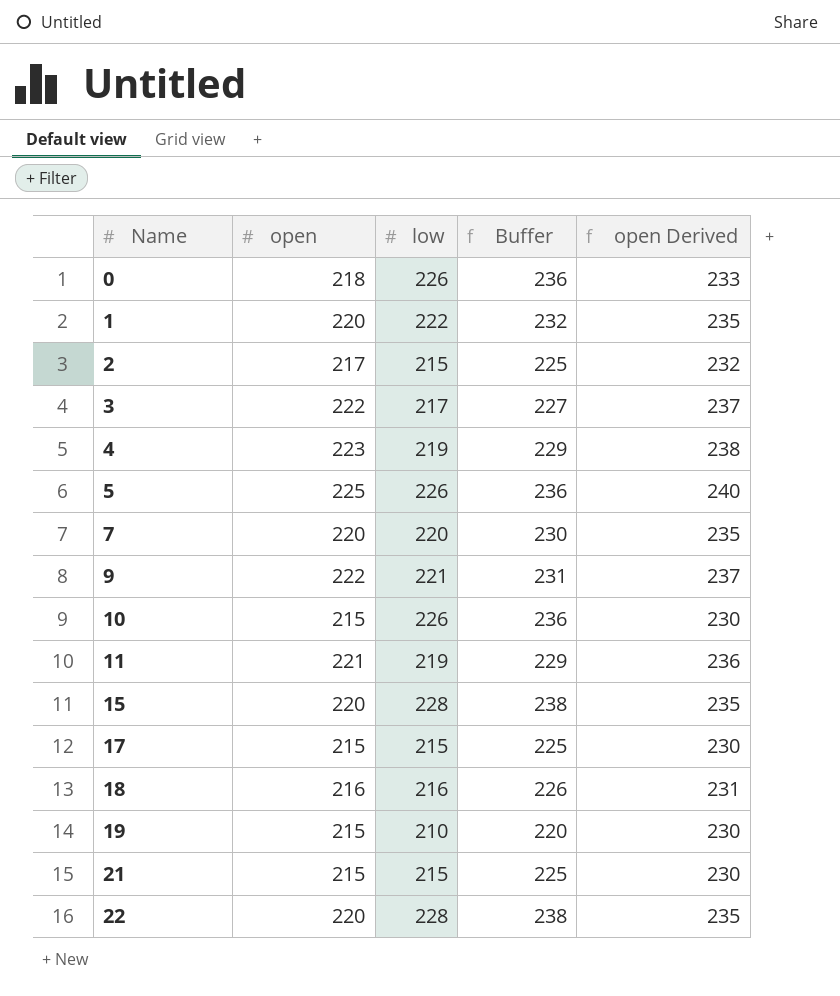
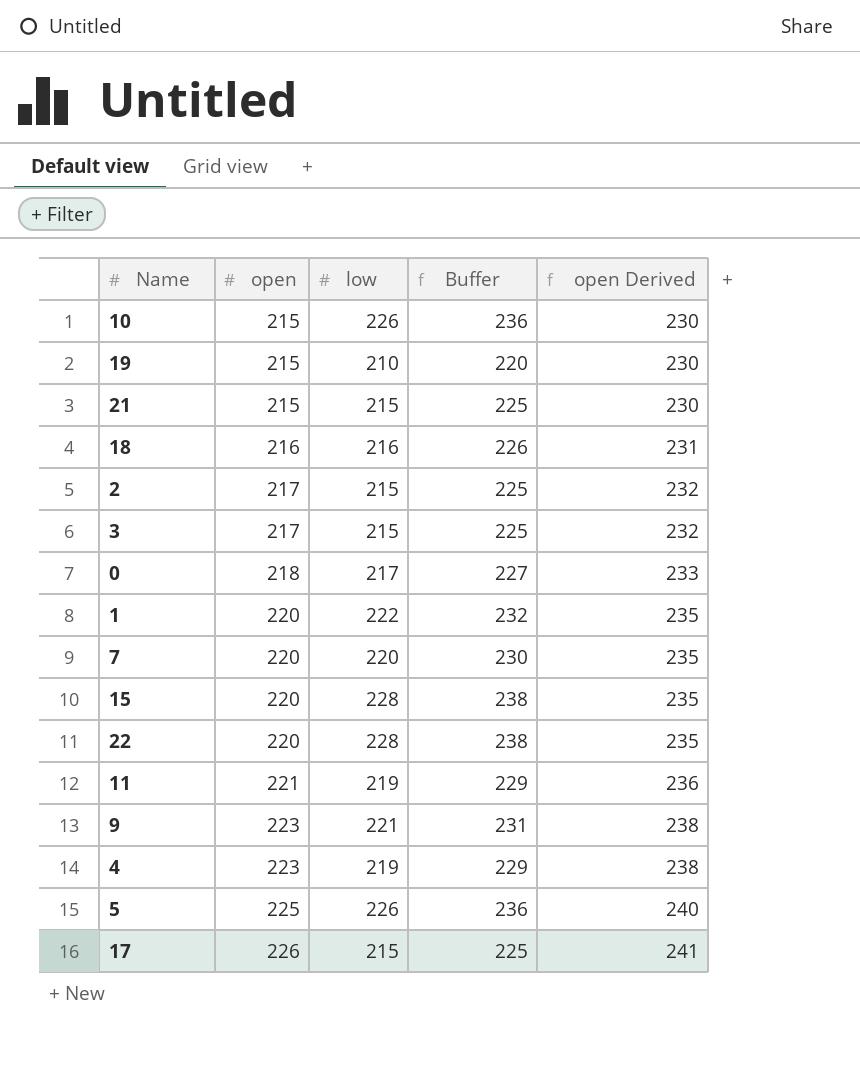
row order: Name ascending -> open ascending
3 | open: 222 -> 217
3 | low: 217 -> 215
3 | Buffer: 227 -> 225
3 | open Derived: 237 -> 232
0 | low: 226 -> 217
0 | Buffer: 236 -> 227
9 | open: 222 -> 223
9 | open Derived: 237 -> 238
17 | open: 215 -> 226
17 | open Derived: 230 -> 241

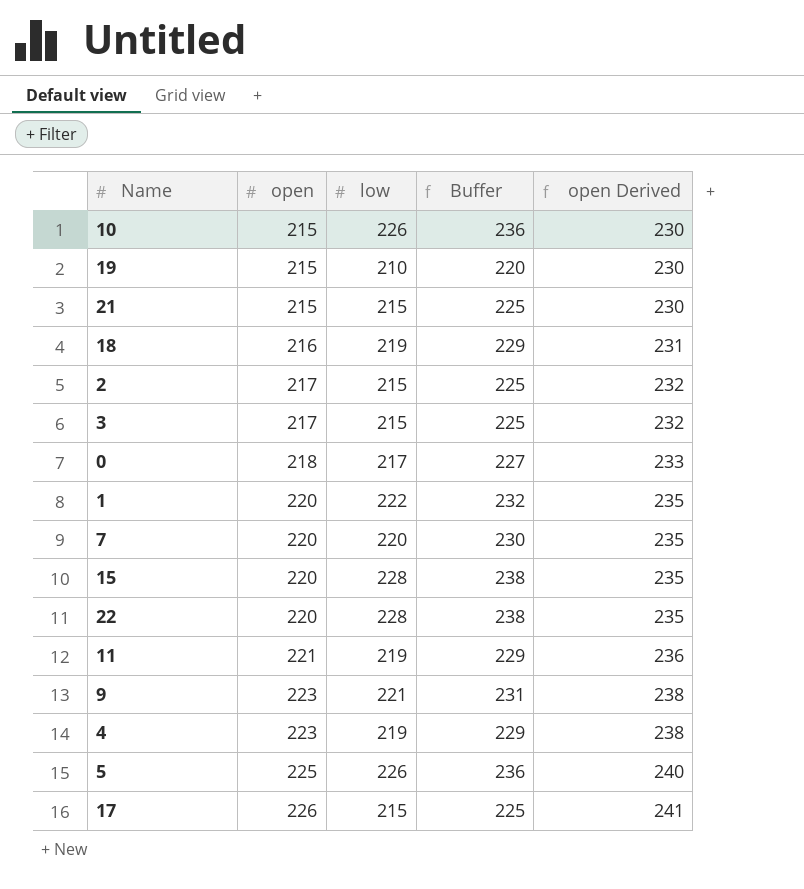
18 | low: 216 -> 219
18 | Buffer: 226 -> 229

